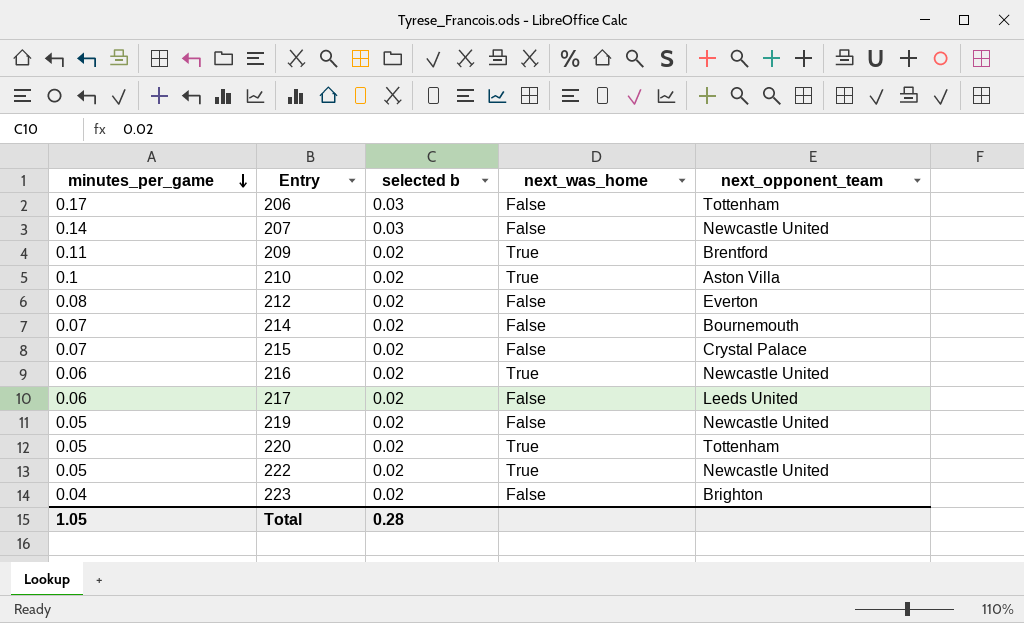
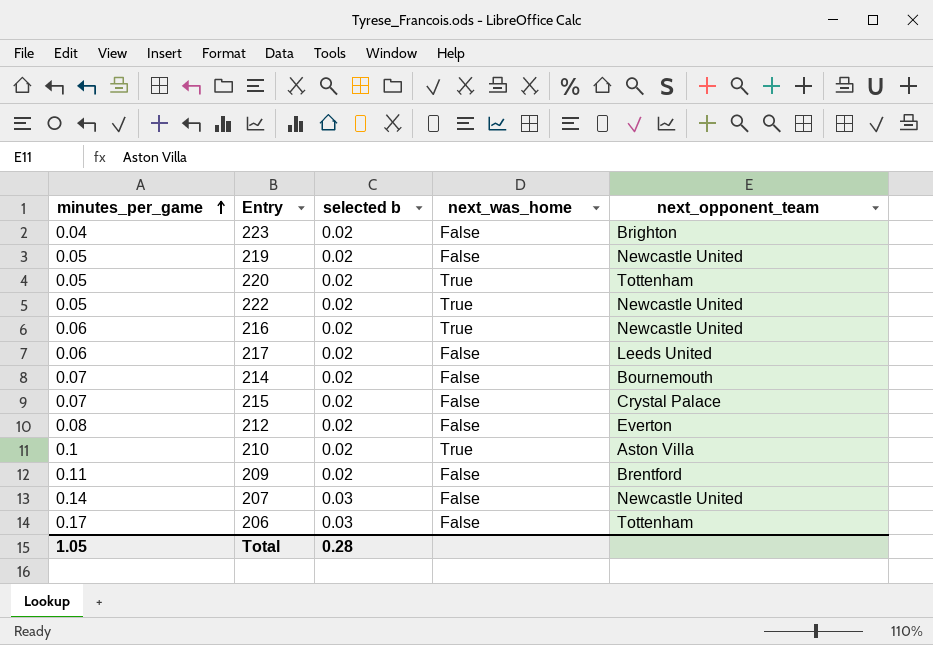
row order: minutes_per_game descending -> minutes_per_game ascending
209 | next_was_home: True -> False

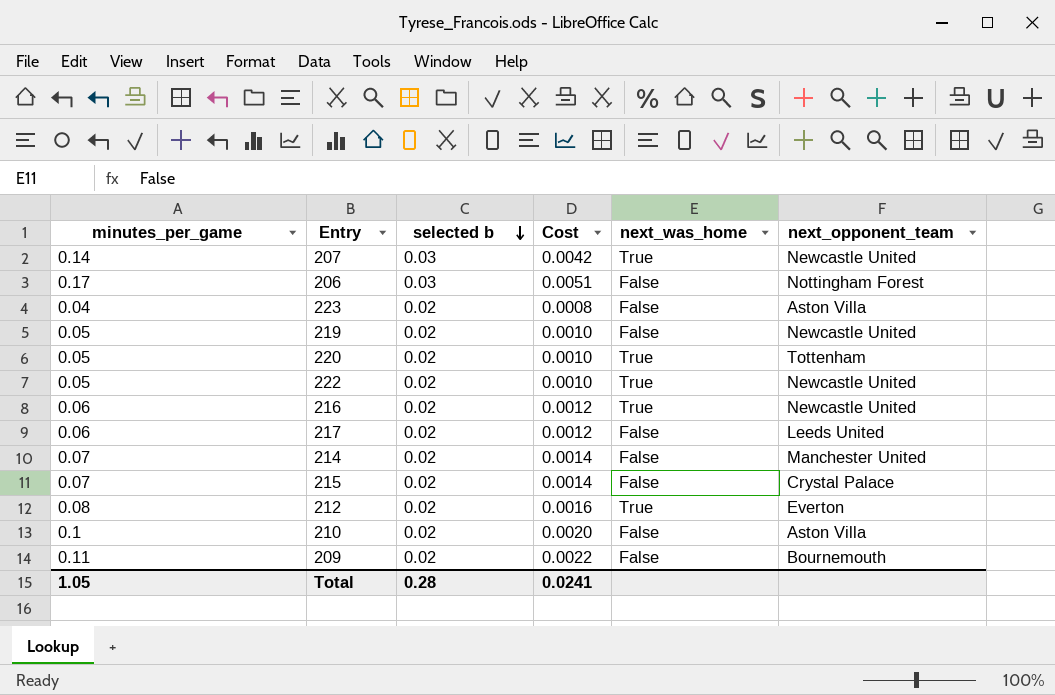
row order: minutes_per_game ascending -> selected b descending
column Cost | formula: none -> [minutes_per_game] * [selected b]
207 | next_was_home: False -> True
206 | next_opponent_team: Tottenham -> Nottingham Forest
223 | next_opponent_team: Brighton -> Aston Villa
214 | next_opponent_team: Bournemouth -> Manchester United
212 | next_was_home: False -> True
210 | next_was_home: True -> False
209 | next_opponent_team: Brentford -> Bournemouth

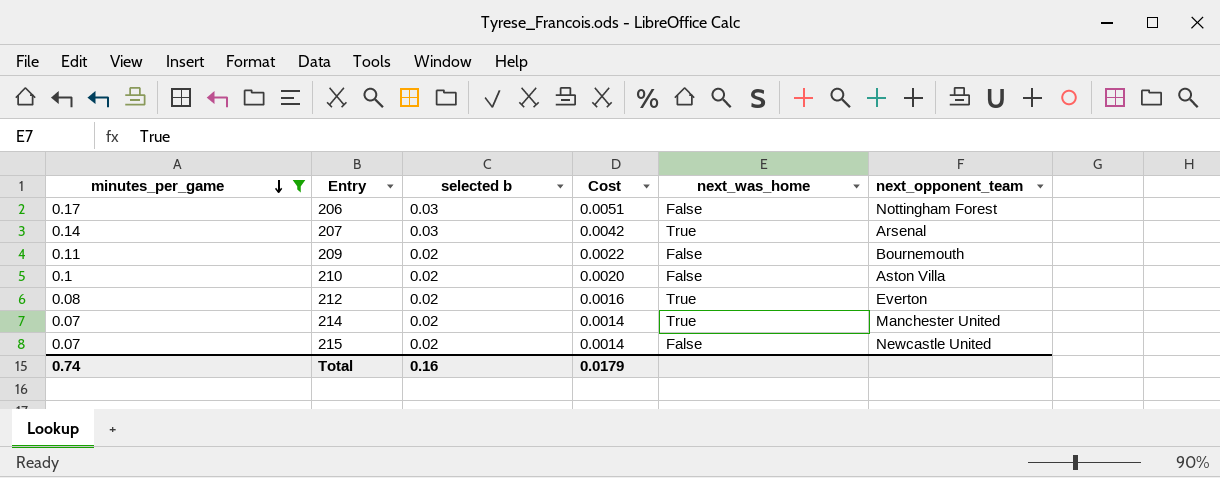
filter: none -> minutes_per_game >= 0.07
row order: selected b descending -> minutes_per_game descending
207 | next_opponent_team: Newcastle United -> Arsenal
214 | next_was_home: False -> True
215 | next_opponent_team: Crystal Palace -> Newcastle United
Total | minutes_per_game: 1.05 -> 0.74
Total | selected b: 0.28 -> 0.16
Total | Cost: 0.0241 -> 0.0179

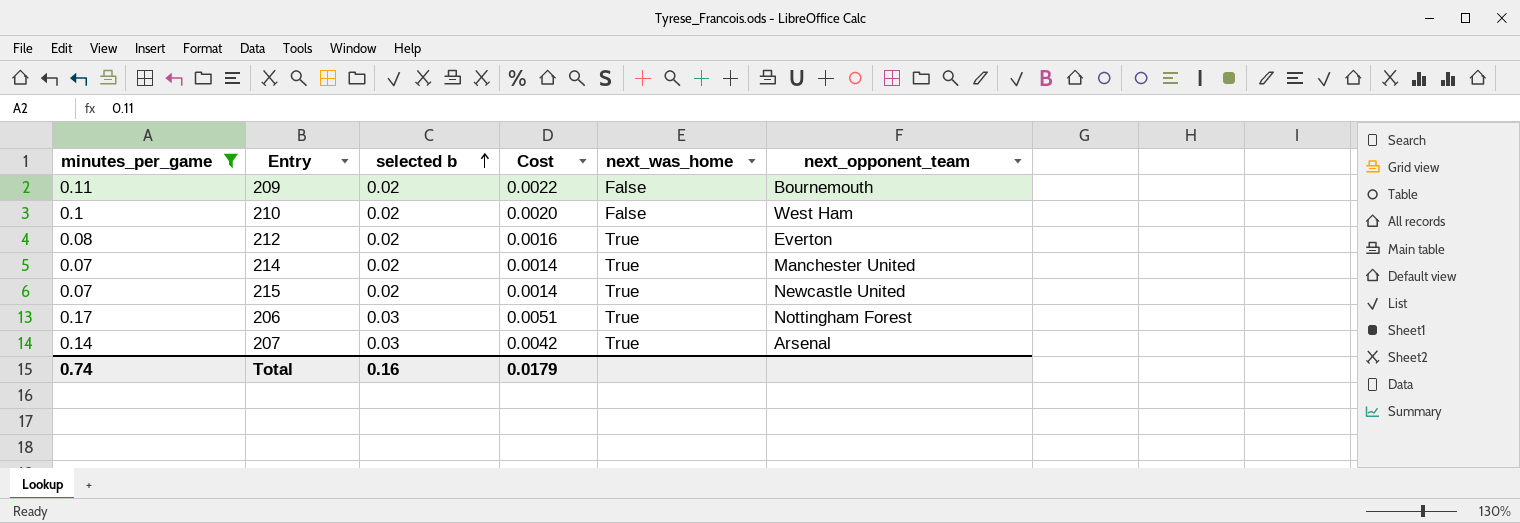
row order: minutes_per_game descending -> selected b ascending
210 | next_opponent_team: Aston Villa -> West Ham
215 | next_was_home: False -> True
206 | next_was_home: False -> True

